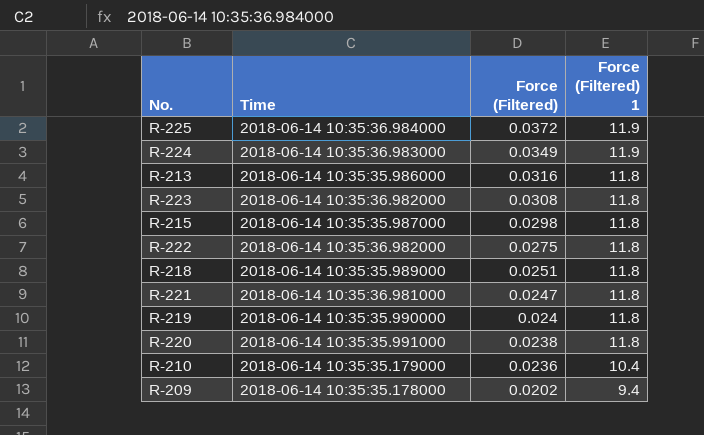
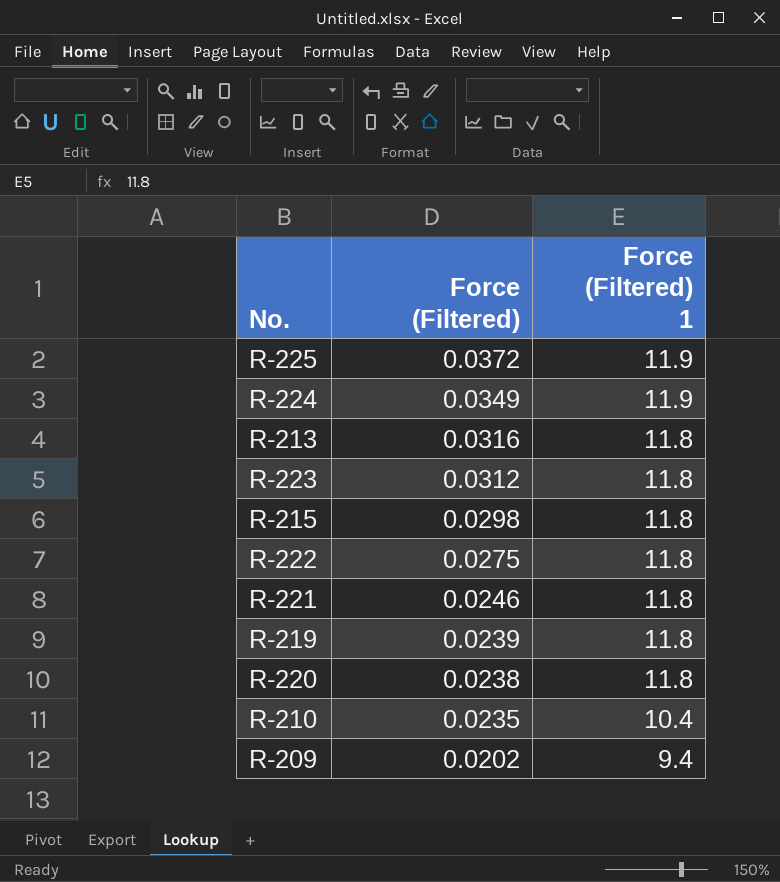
column Time | position: 2 -> none
row R-218: 2018-06-14 10:35:35.989000 | 0.0251 | 11.8 -> none
R-223 | Force (Filtered): 0.0308 -> 0.0312
R-221 | Force (Filtered): 0.0247 -> 0.0246
R-219 | Force (Filtered): 0.024 -> 0.0239
R-210 | Force (Filtered): 0.0236 -> 0.0235

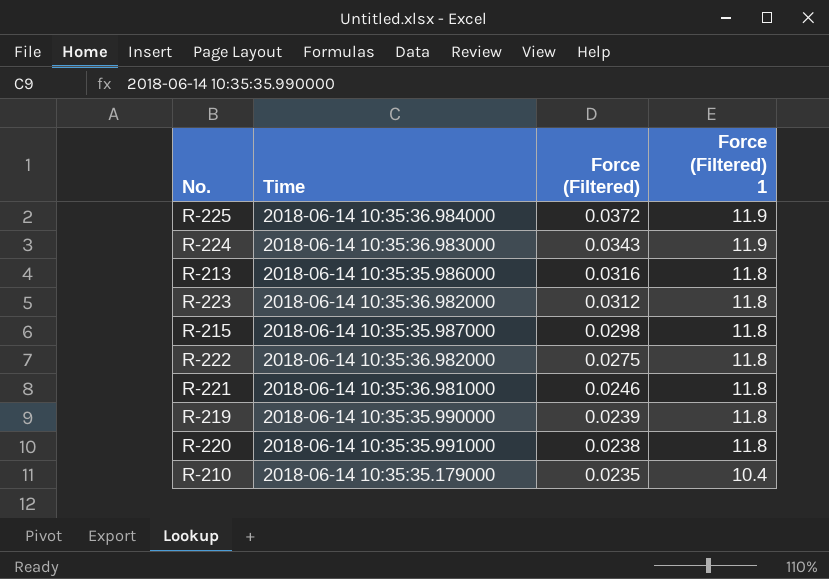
column Time | position: none -> 2
row R-209: 0.0202 | 9.4 -> none
R-224 | Force (Filtered): 0.0349 -> 0.0343

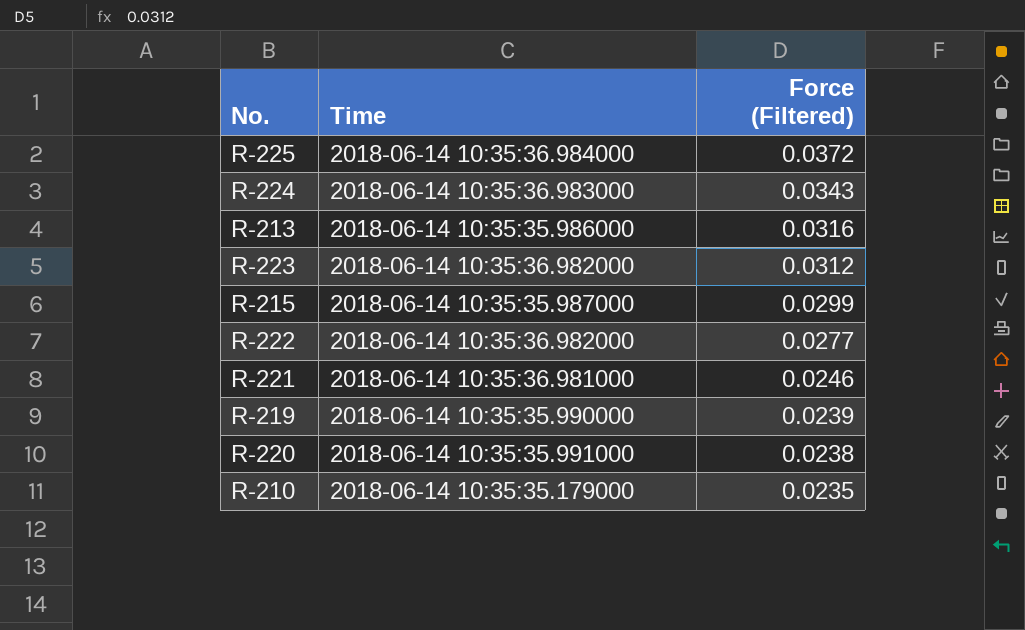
column Force (Filtered) 1 | position: 4 -> none
R-215 | Force (Filtered): 0.0298 -> 0.0299
R-222 | Force (Filtered): 0.0275 -> 0.0277

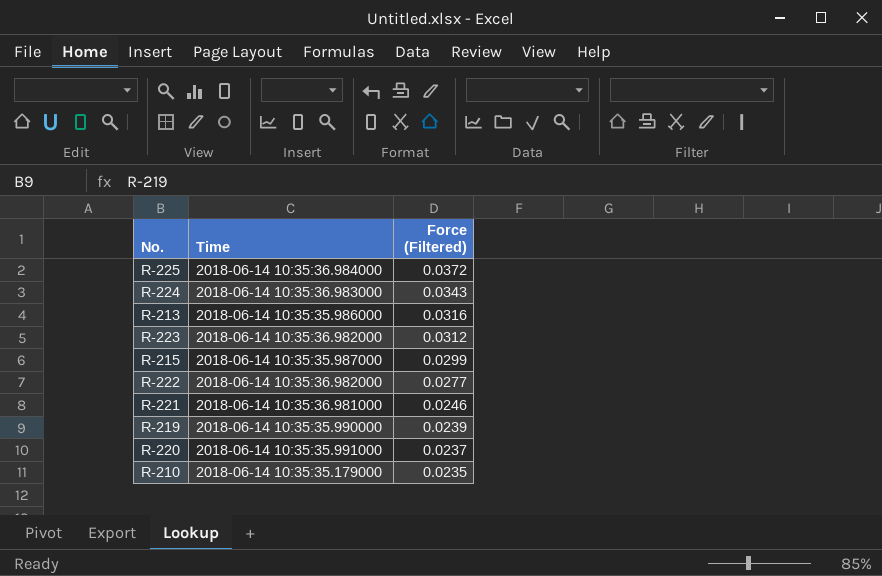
R-220 | Force (Filtered): 0.0238 -> 0.0237

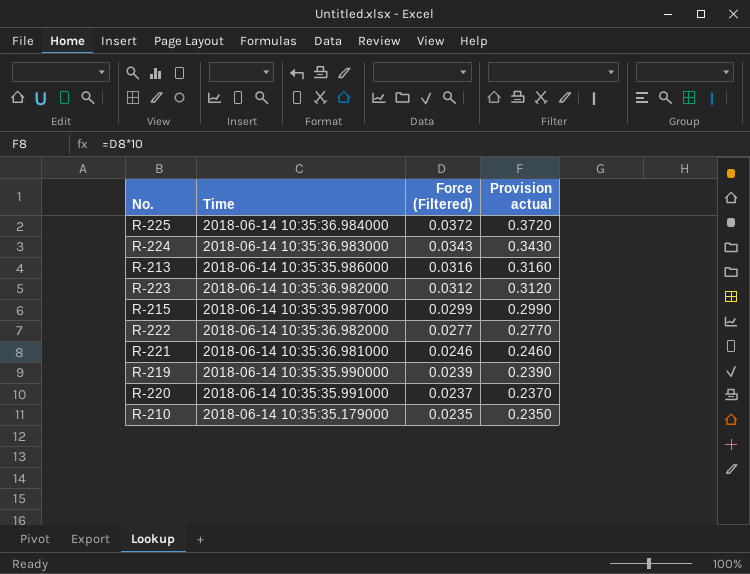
column Provision actual | formula: none -> [Force (Filtered)] * 10

